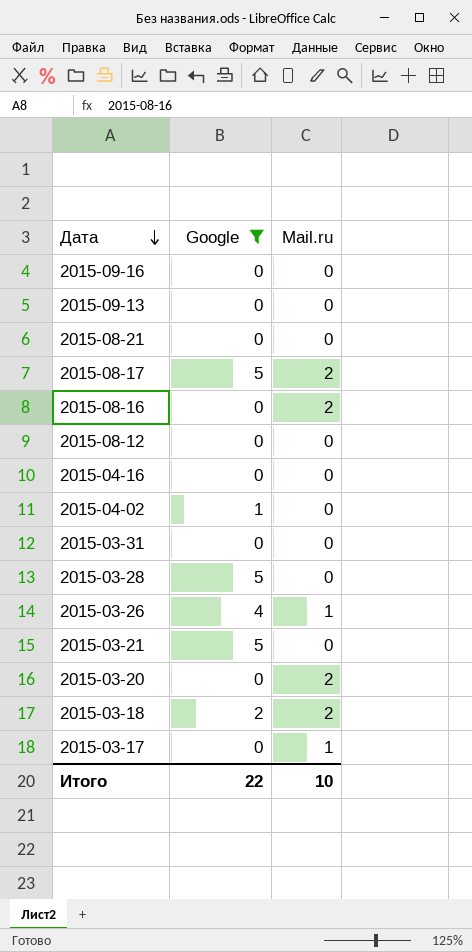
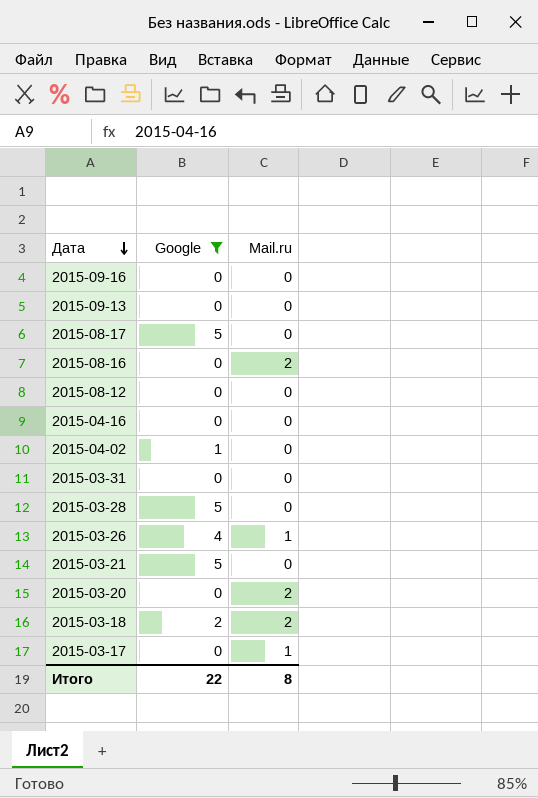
row 2015-08-21: 0 | 0 -> none
2015-08-17 | Mail.ru: 2 -> 0
Итого | Mail.ru: 10 -> 8

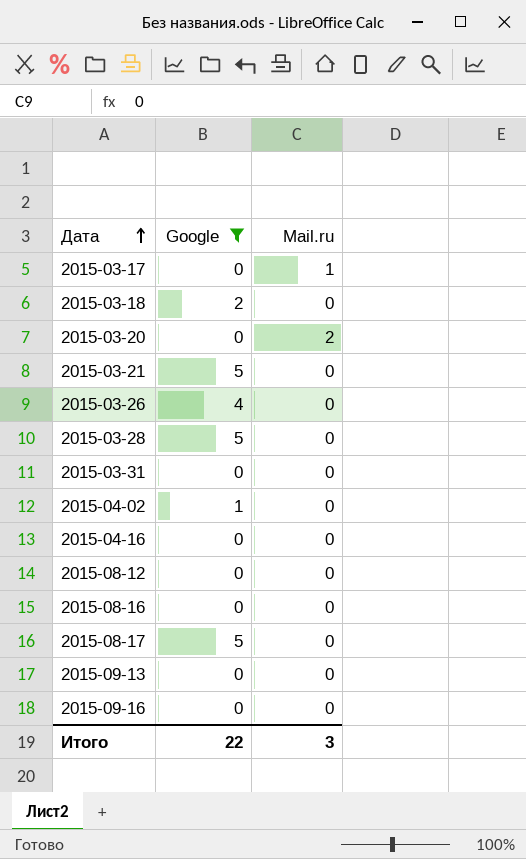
row order: Дата descending -> Дата ascending
2015-03-18 | Mail.ru: 2 -> 0
2015-03-26 | Mail.ru: 1 -> 0
2015-08-16 | Mail.ru: 2 -> 0
Итого | Mail.ru: 8 -> 3

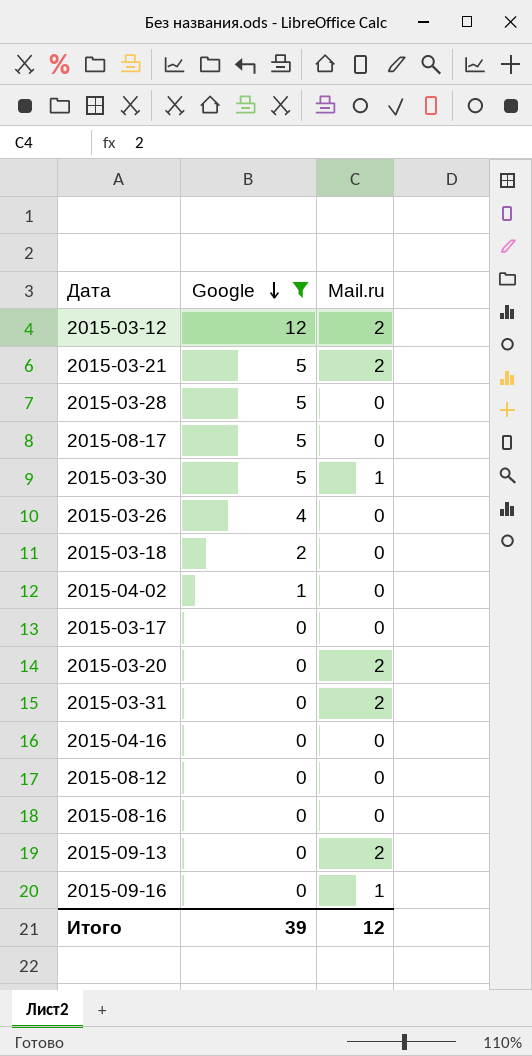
row order: Дата ascending -> Google descending
row 2015-03-12: none -> 12 | 2
2015-03-21 | Mail.ru: 0 -> 2
row 2015-03-30: none -> 5 | 1
2015-03-17 | Mail.ru: 1 -> 0
2015-03-31 | Mail.ru: 0 -> 2
2015-09-13 | Mail.ru: 0 -> 2
2015-09-16 | Mail.ru: 0 -> 1
Итого | Google: 22 -> 39
Итого | Mail.ru: 3 -> 12

